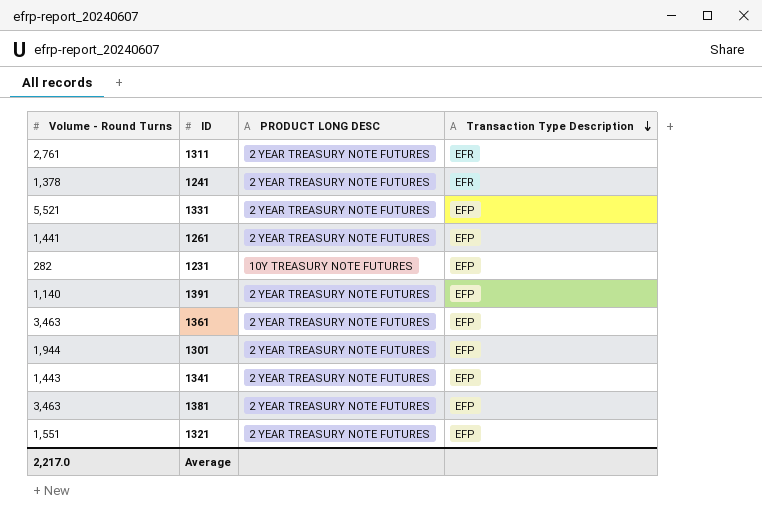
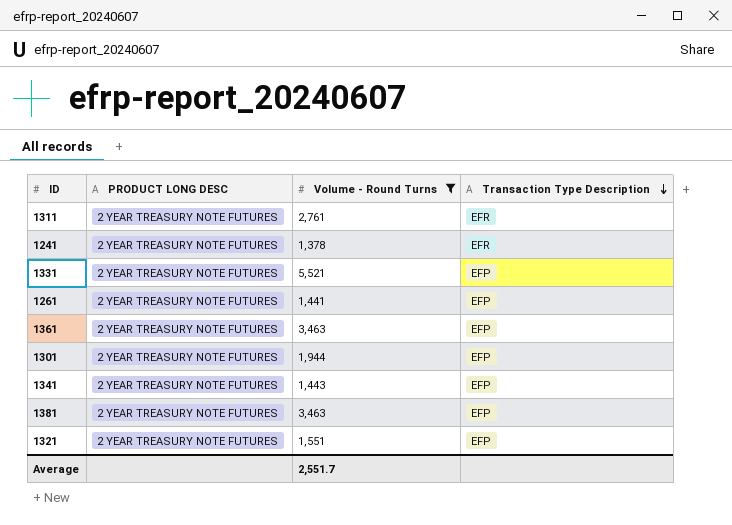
filter: none -> Volume - Round Turns >= 1,378
column Volume - Round Turns | position: 1 -> 3
Average | Volume - Round Turns: 2,217.0 -> 2,551.7

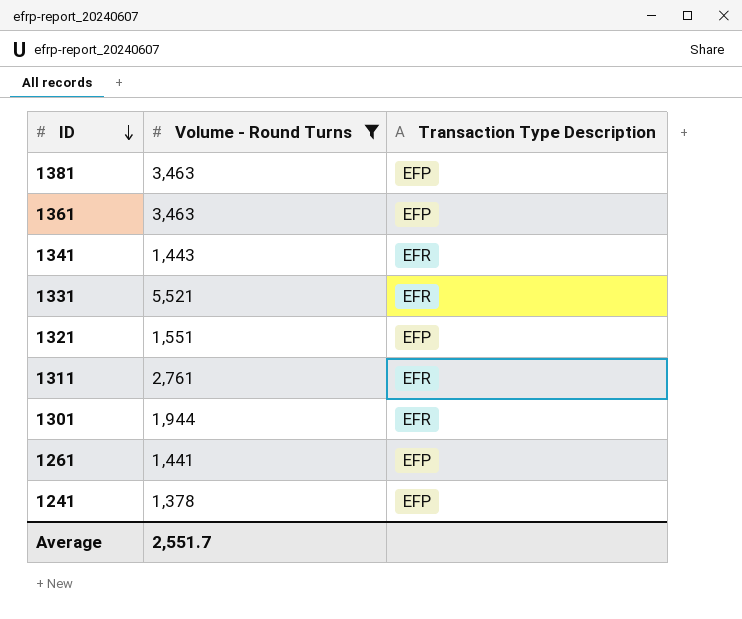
row order: Transaction Type Description descending -> ID descending
column PRODUCT LONG DESC | position: 2 -> none
1341 | Transaction Type Description: EFP -> EFR
1331 | Transaction Type Description: EFP -> EFR
1301 | Transaction Type Description: EFP -> EFR
1241 | Transaction Type Description: EFR -> EFP

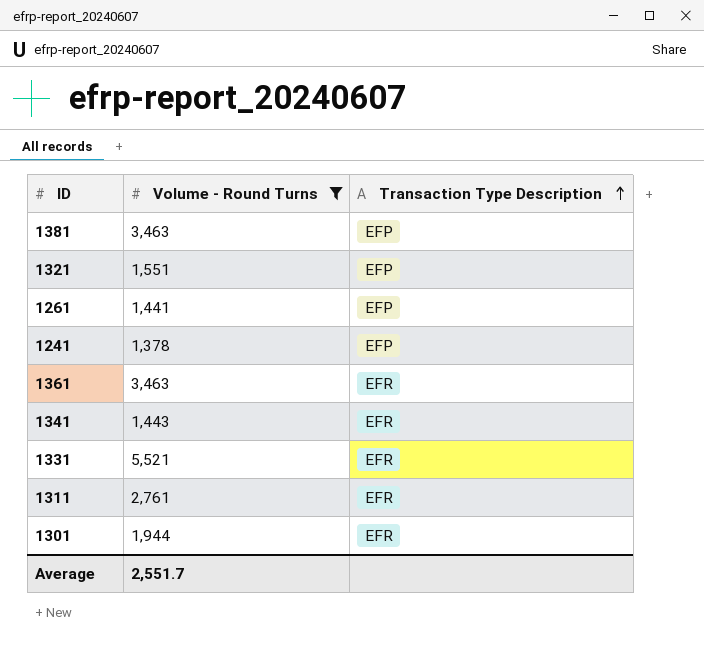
row order: ID descending -> Transaction Type Description ascending
1361 | Transaction Type Description: EFP -> EFR

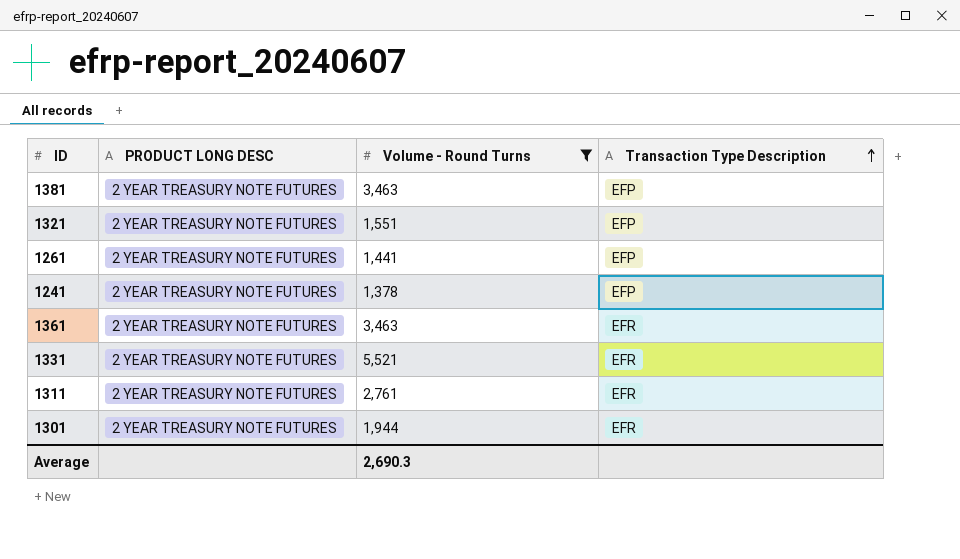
column PRODUCT LONG DESC | position: none -> 2
row 1341: 1,443 | EFR -> none
Average | Volume - Round Turns: 2,551.7 -> 2,690.3

